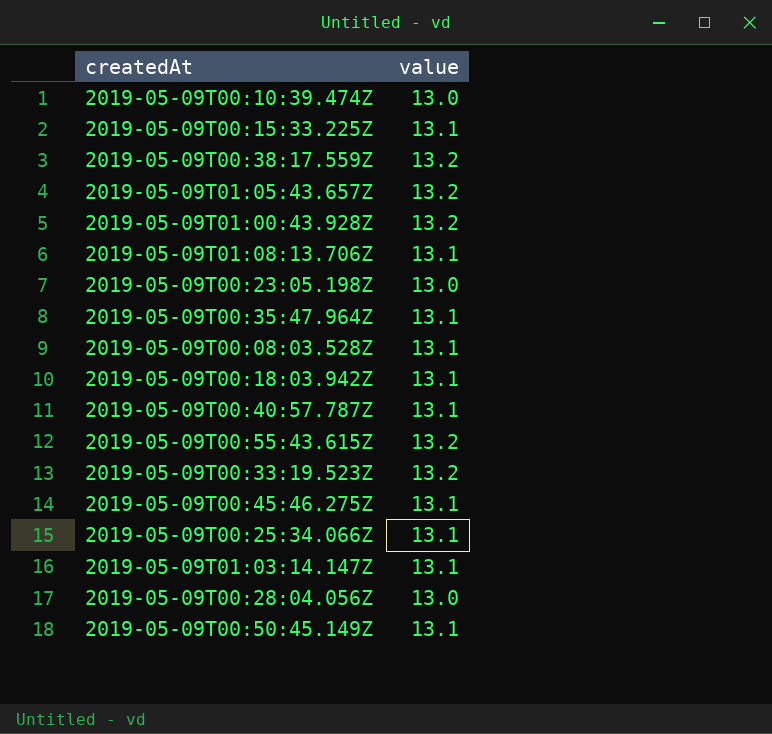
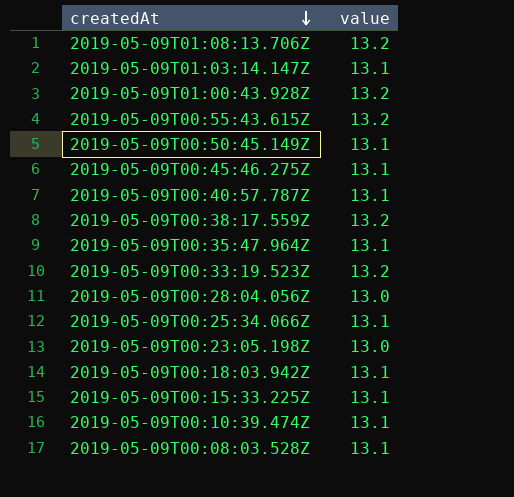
row order: none -> createdAt descending
row 2019-05-09T01:05:43.657Z: 13.2 -> none
2019-05-09T01:08:13.706Z | value: 13.1 -> 13.2
2019-05-09T00:10:39.474Z | value: 13.0 -> 13.1

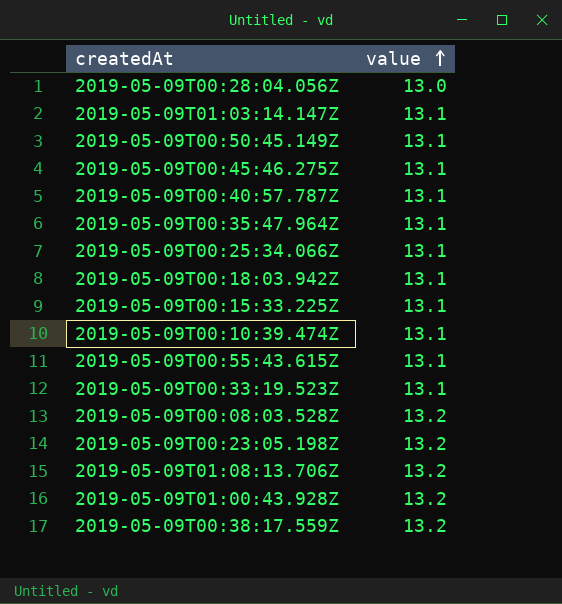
row order: createdAt descending -> value ascending
2019-05-09T00:55:43.615Z | value: 13.2 -> 13.1
2019-05-09T00:33:19.523Z | value: 13.2 -> 13.1
2019-05-09T00:08:03.528Z | value: 13.1 -> 13.2
2019-05-09T00:23:05.198Z | value: 13.0 -> 13.2

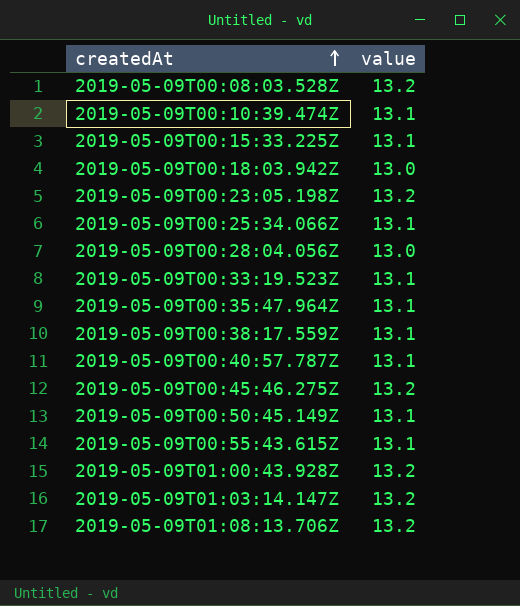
row order: value ascending -> createdAt ascending
2019-05-09T00:18:03.942Z | value: 13.1 -> 13.0
2019-05-09T00:38:17.559Z | value: 13.2 -> 13.1
2019-05-09T00:45:46.275Z | value: 13.1 -> 13.2
2019-05-09T01:03:14.147Z | value: 13.1 -> 13.2

